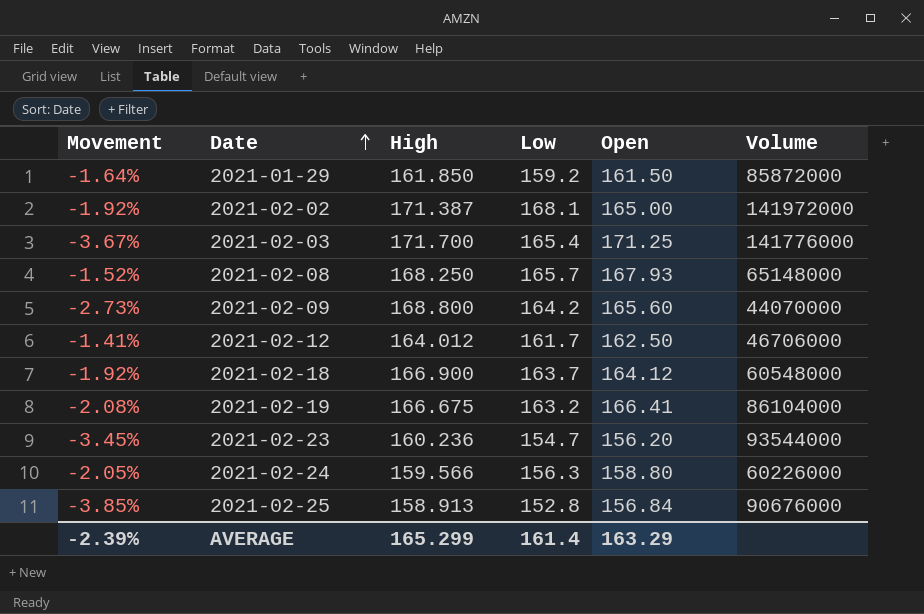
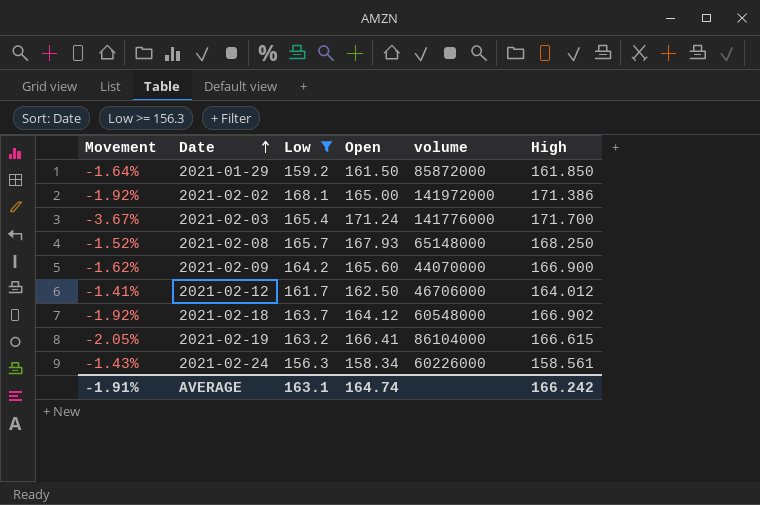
filter: none -> Low >= 156.3
column name: Volume -> volume
column High | position: 3 -> 6
2021-02-02 | High: 171.387 -> 171.386
2021-02-03 | Open: 171.25 -> 171.24
2021-02-09 | Movement: -2.73% -> -1.62%
2021-02-09 | High: 168.800 -> 166.900
2021-02-18 | High: 166.900 -> 166.902
2021-02-19 | Movement: -2.08% -> -2.05%
2021-02-19 | High: 166.675 -> 166.615
2021-02-24 | Movement: -2.05% -> -1.43%
2021-02-24 | Open: 158.80 -> 158.34
2021-02-24 | High: 159.566 -> 158.561
AVERAGE | Movement: -2.39% -> -1.91%
AVERAGE | Low: 161.4 -> 163.1
AVERAGE | Open: 163.29 -> 164.74
AVERAGE | High: 165.299 -> 166.242

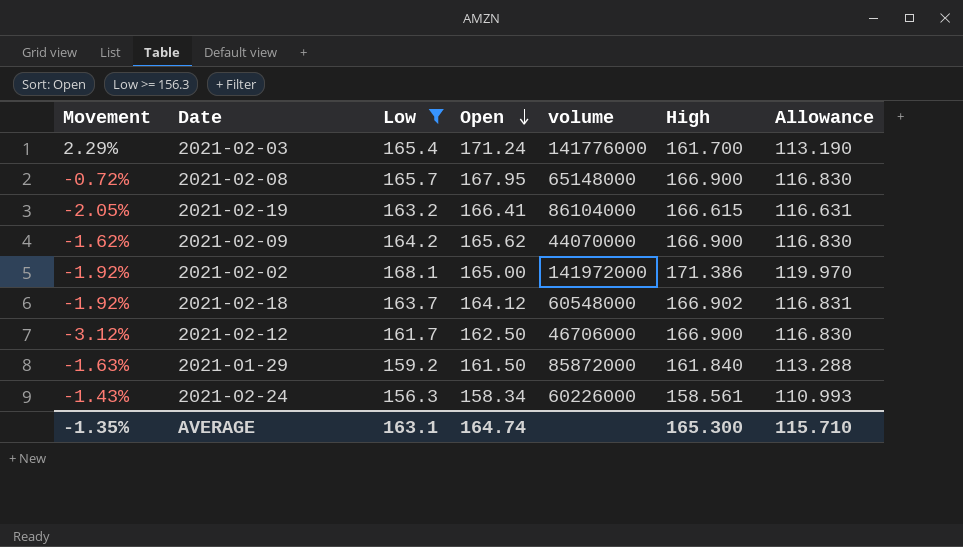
row order: Date ascending -> Open descending
column Allowance | formula: none -> [High] * 0.7
2021-02-03 | Movement: -3.67% -> 2.29%
2021-02-03 | High: 171.700 -> 161.700
2021-02-08 | Movement: -1.52% -> -0.72%
2021-02-08 | Open: 167.93 -> 167.95
2021-02-08 | High: 168.250 -> 166.900
2021-02-09 | Open: 165.60 -> 165.62
2021-02-12 | Movement: -1.41% -> -3.12%
2021-02-12 | High: 164.012 -> 166.900
2021-01-29 | Movement: -1.64% -> -1.63%
2021-01-29 | High: 161.850 -> 161.840
AVERAGE | Movement: -1.91% -> -1.35%
AVERAGE | High: 166.242 -> 165.300

